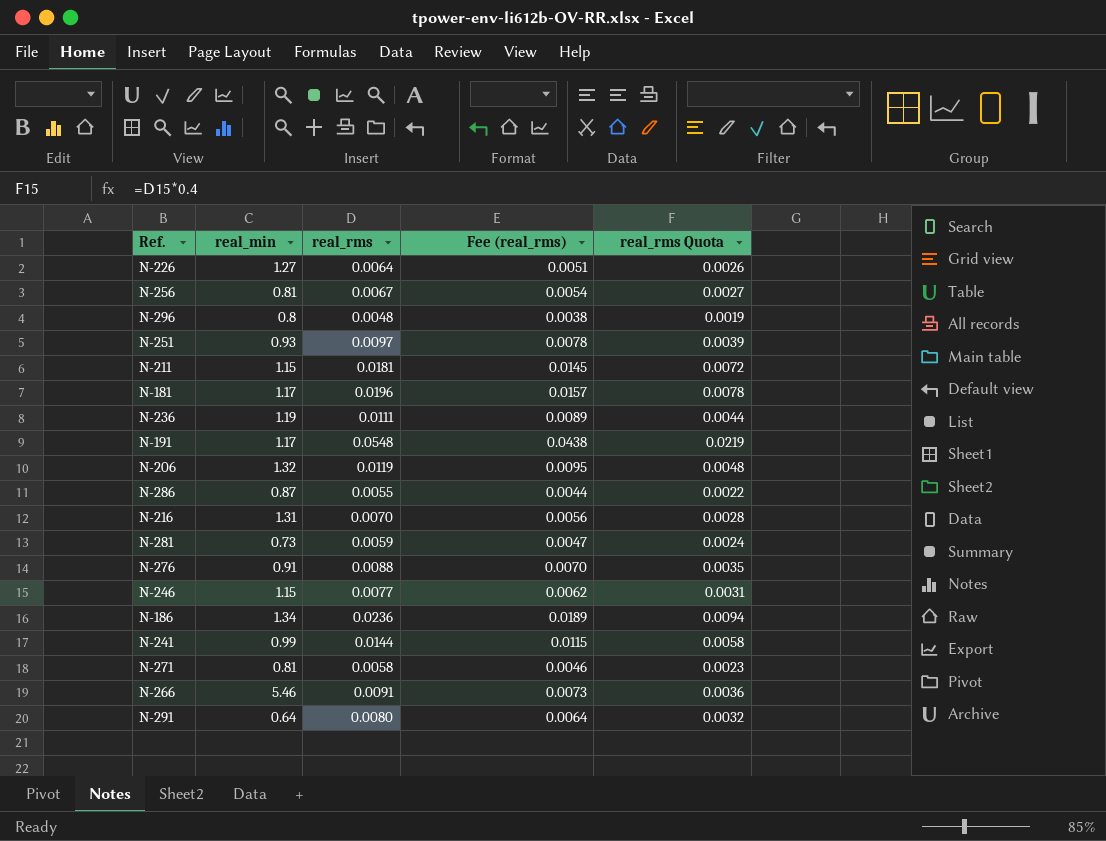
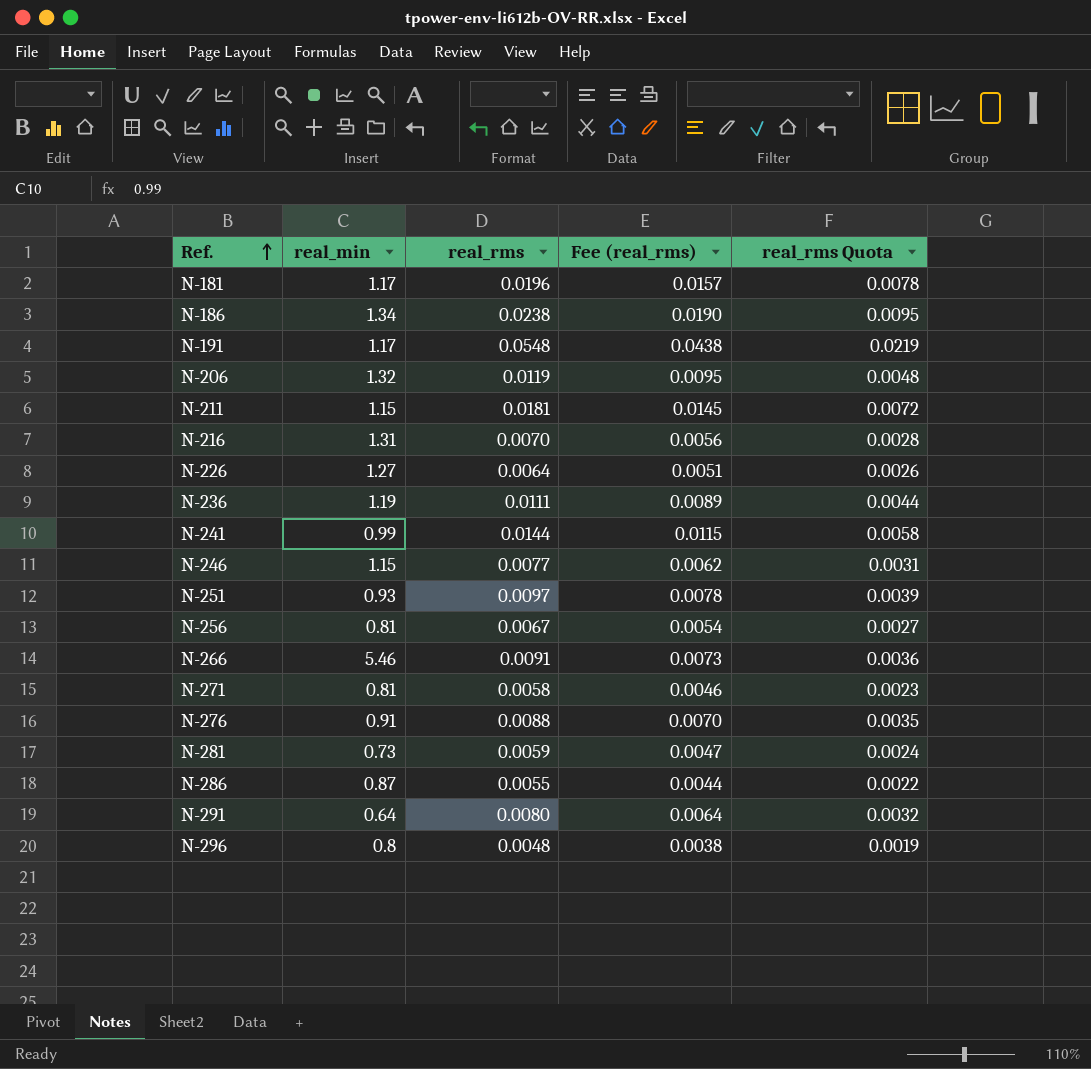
row order: none -> Ref. ascending
N-186 | real_rms: 0.0236 -> 0.0238
N-186 | Fee (real_rms): 0.0189 -> 0.0190
N-186 | real_rms Quota: 0.0094 -> 0.0095

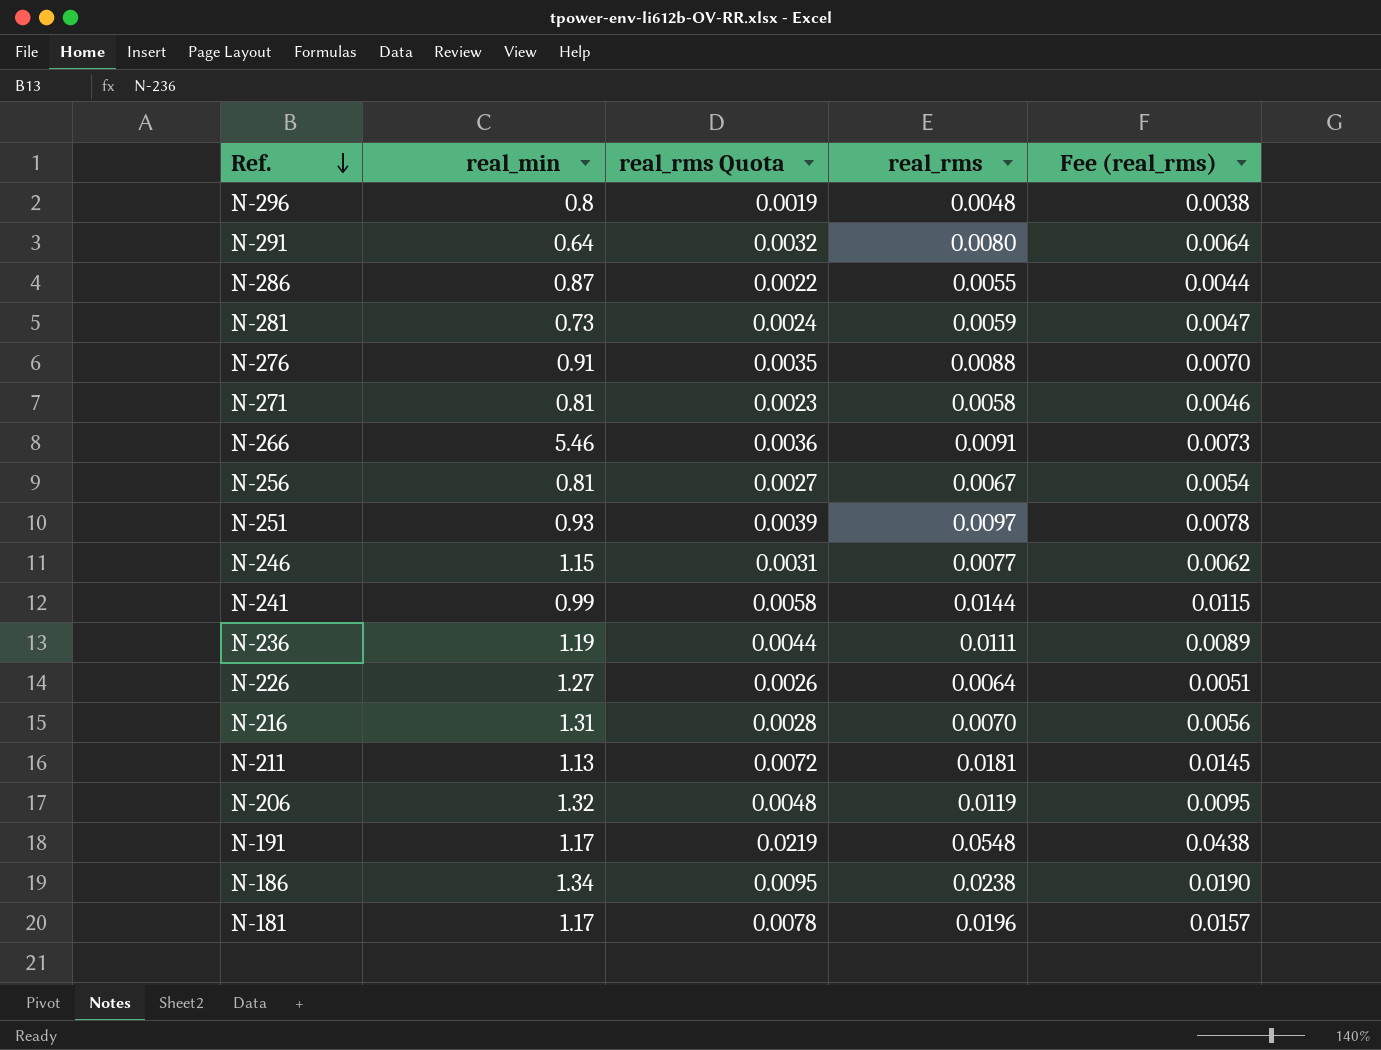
row order: Ref. ascending -> Ref. descending
column real_rms Quota | position: 5 -> 3
N-211 | real_min: 1.15 -> 1.13

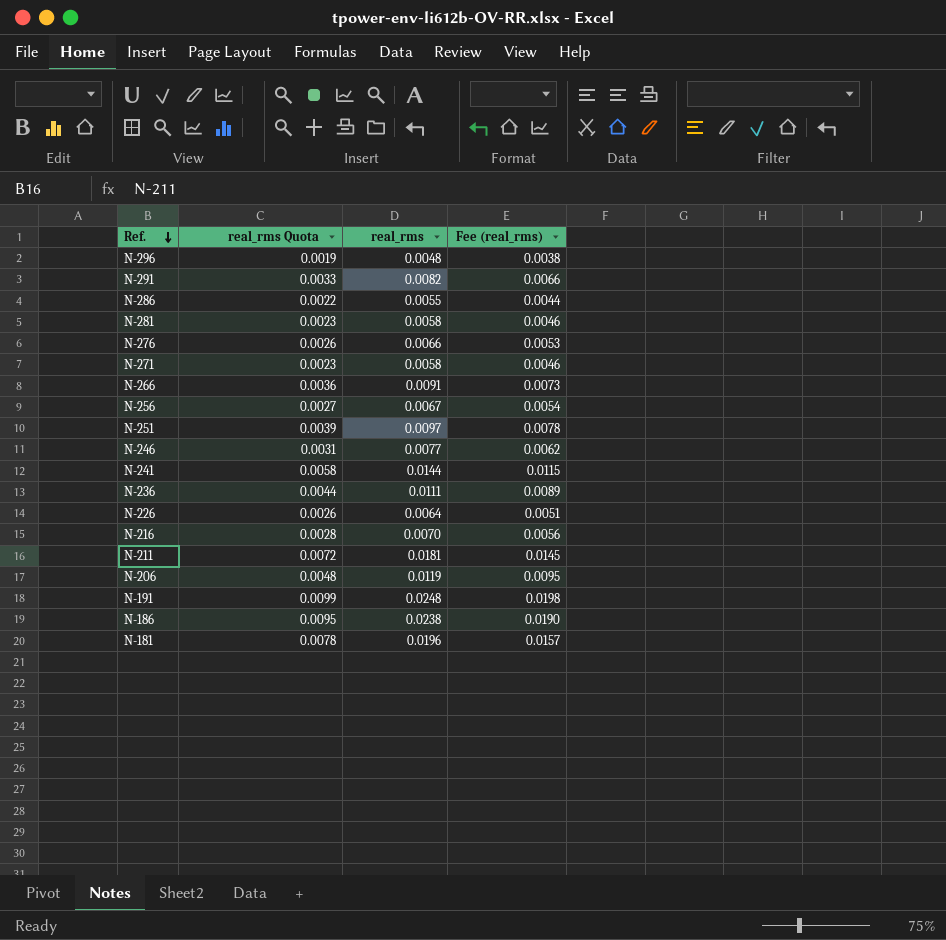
column real_min | position: 2 -> none
N-291 | real_rms Quota: 0.0032 -> 0.0033
N-291 | real_rms: 0.0080 -> 0.0082
N-291 | Fee (real_rms): 0.0064 -> 0.0066
N-281 | real_rms Quota: 0.0024 -> 0.0023
N-281 | real_rms: 0.0059 -> 0.0058
N-281 | Fee (real_rms): 0.0047 -> 0.0046
N-276 | real_rms Quota: 0.0035 -> 0.0026
N-276 | real_rms: 0.0088 -> 0.0066
N-276 | Fee (real_rms): 0.0070 -> 0.0053
N-191 | real_rms Quota: 0.0219 -> 0.0099
N-191 | real_rms: 0.0548 -> 0.0248
N-191 | Fee (real_rms): 0.0438 -> 0.0198

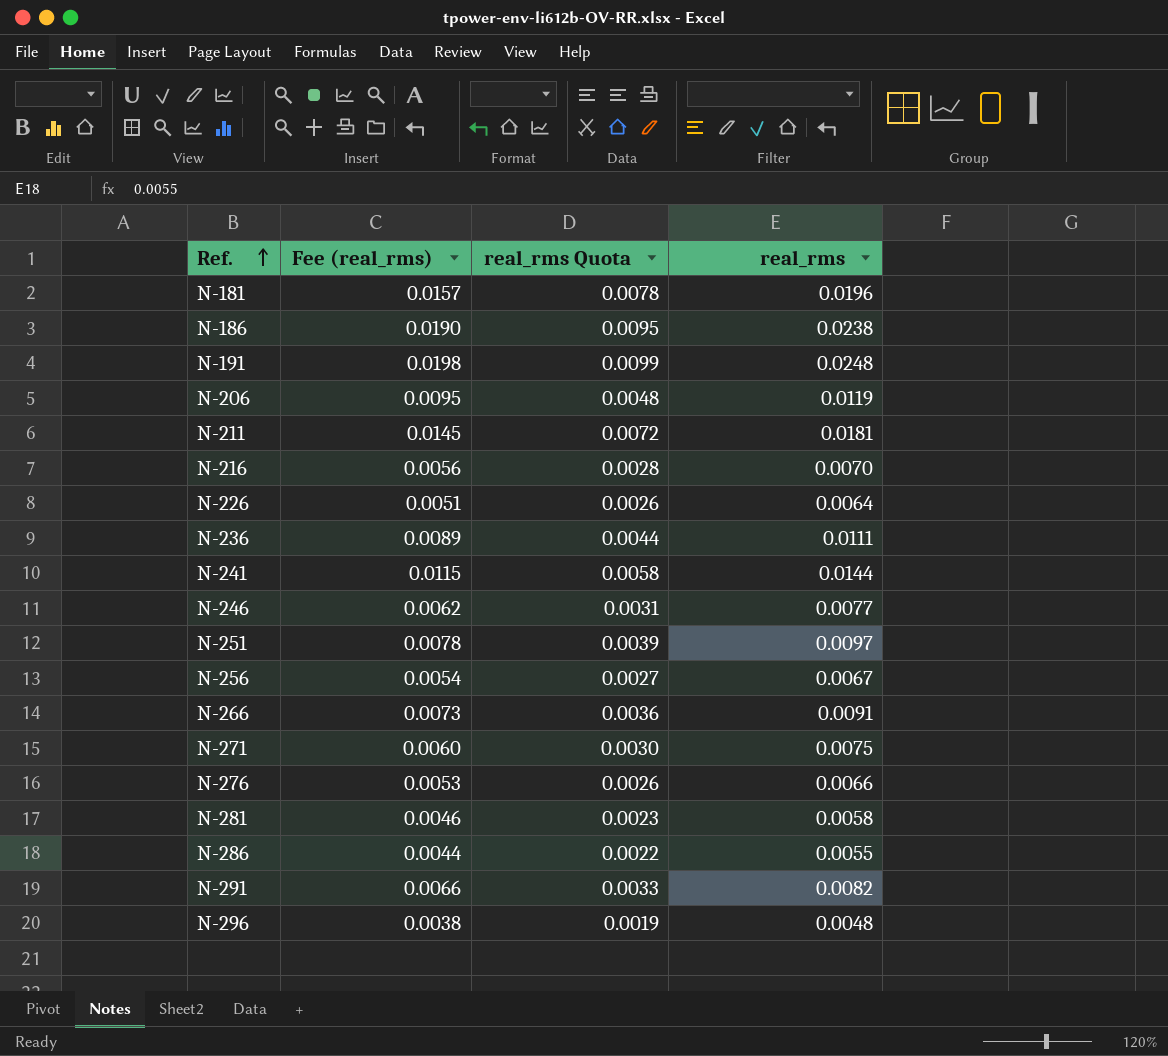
row order: Ref. descending -> Ref. ascending
column Fee (real_rms) | position: 4 -> 2
N-271 | Fee (real_rms): 0.0046 -> 0.0060
N-271 | real_rms Quota: 0.0023 -> 0.0030
N-271 | real_rms: 0.0058 -> 0.0075

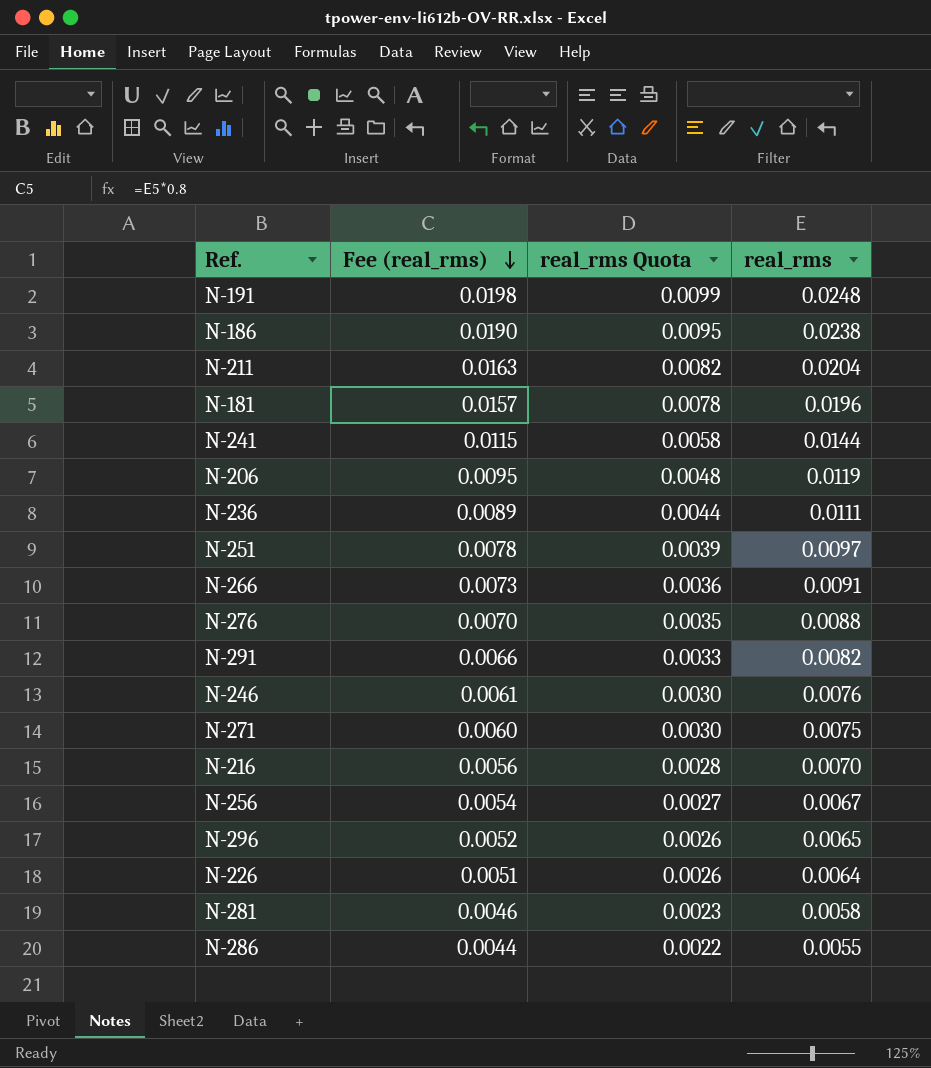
row order: Ref. ascending -> Fee (real_rms) descending
N-211 | Fee (real_rms): 0.0145 -> 0.0163
N-211 | real_rms Quota: 0.0072 -> 0.0082
N-211 | real_rms: 0.0181 -> 0.0204
N-276 | Fee (real_rms): 0.0053 -> 0.0070
N-276 | real_rms Quota: 0.0026 -> 0.0035
N-276 | real_rms: 0.0066 -> 0.0088
N-246 | Fee (real_rms): 0.0062 -> 0.0061
N-246 | real_rms Quota: 0.0031 -> 0.0030
N-246 | real_rms: 0.0077 -> 0.0076
N-296 | Fee (real_rms): 0.0038 -> 0.0052
N-296 | real_rms Quota: 0.0019 -> 0.0026
N-296 | real_rms: 0.0048 -> 0.0065

